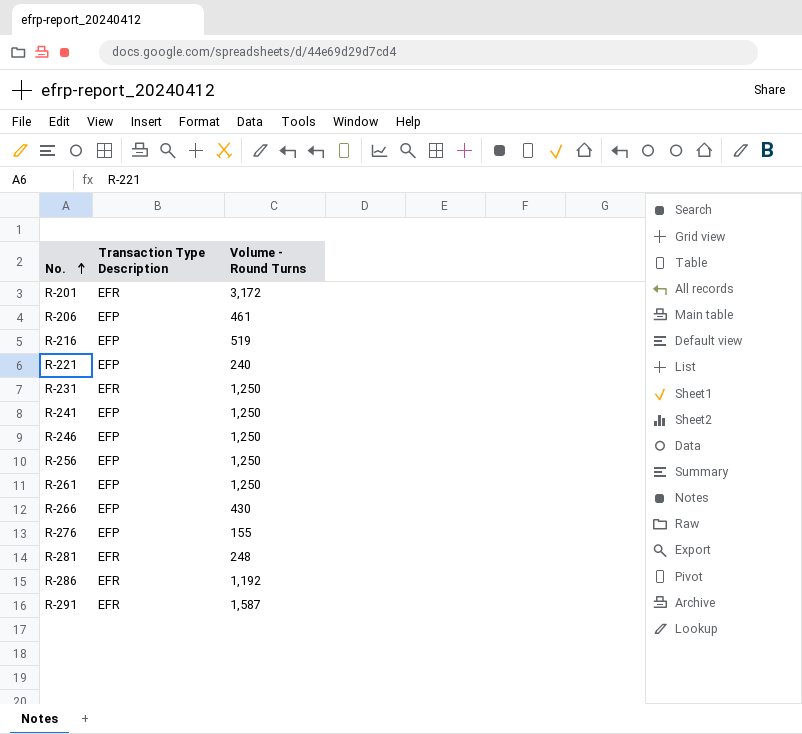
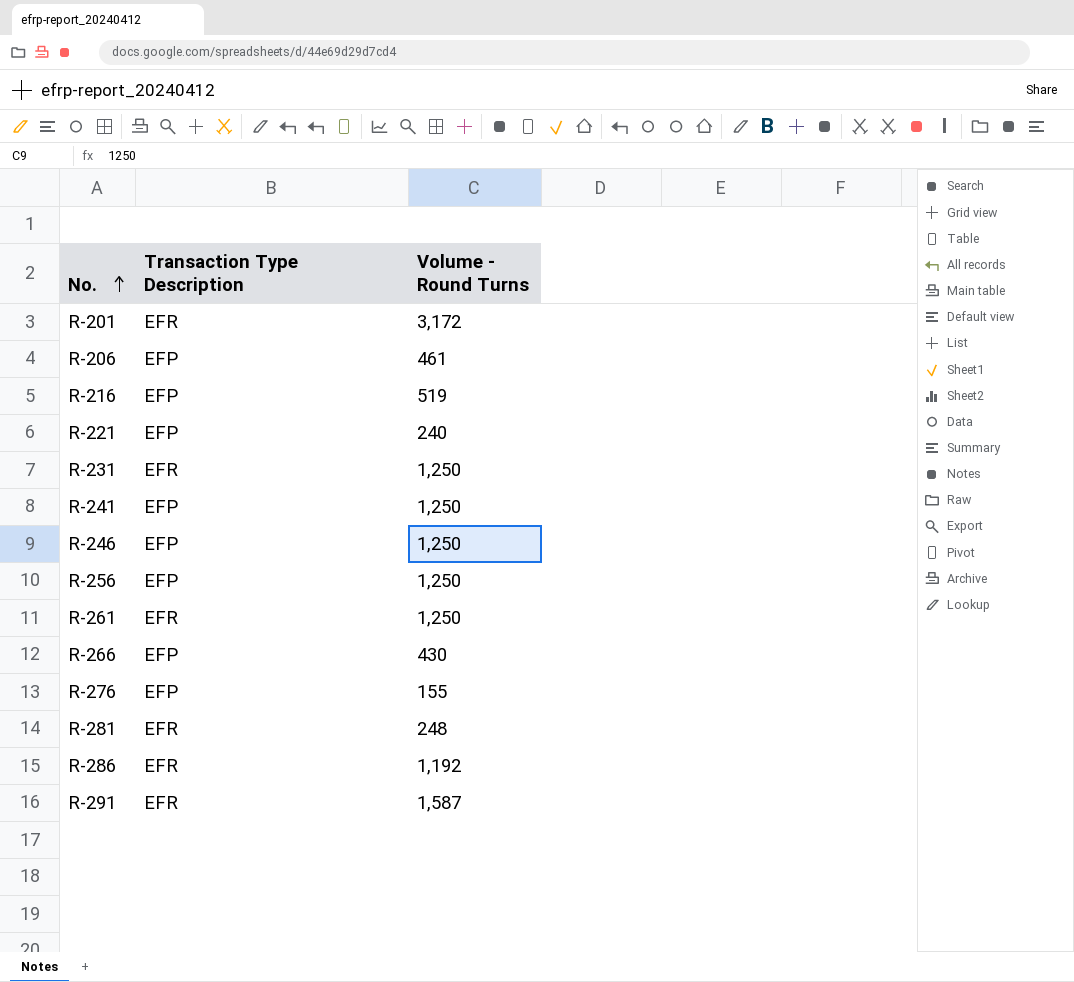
R-261 | Transaction Type Description: EFP -> EFR

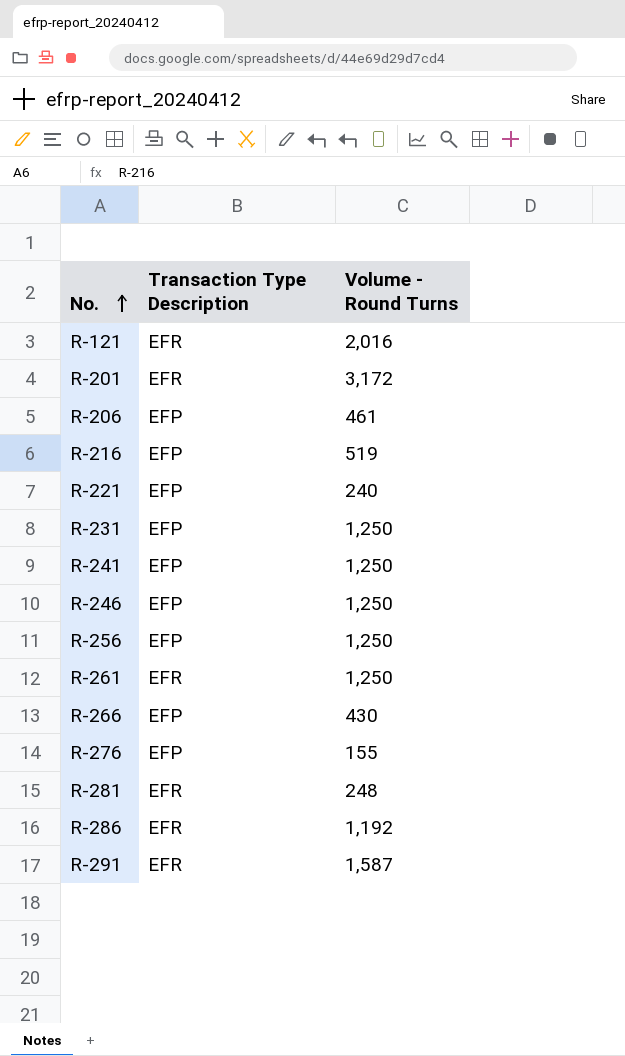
row R-121: none -> EFR | 2,016
R-231 | Transaction Type Description: EFR -> EFP

